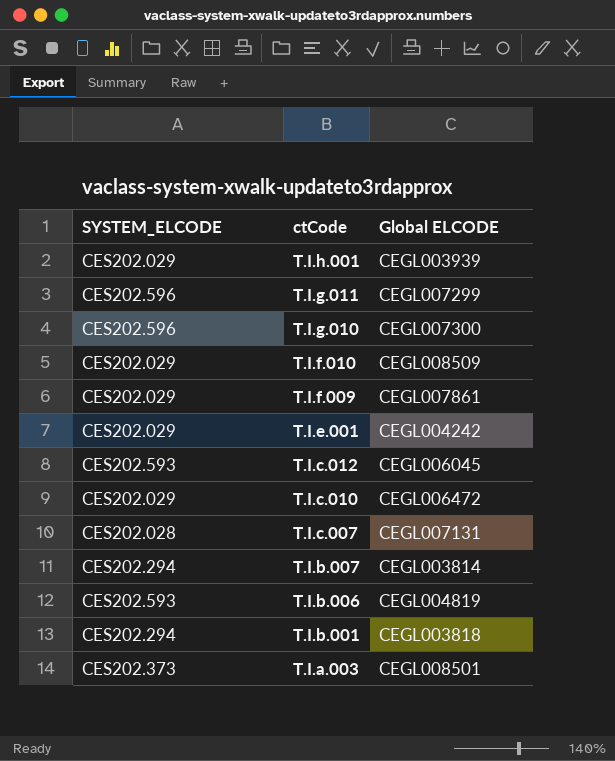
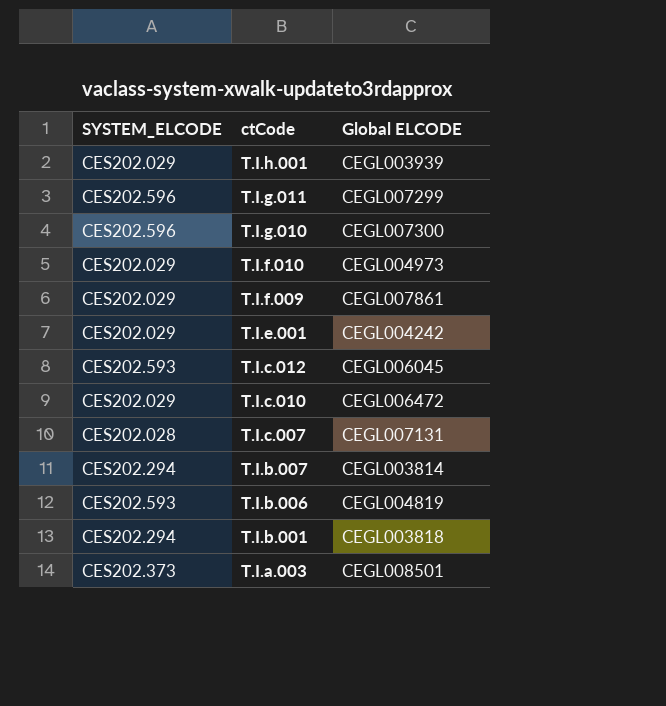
T.I.f.010 | Global ELCODE: CEGL008509 -> CEGL004973

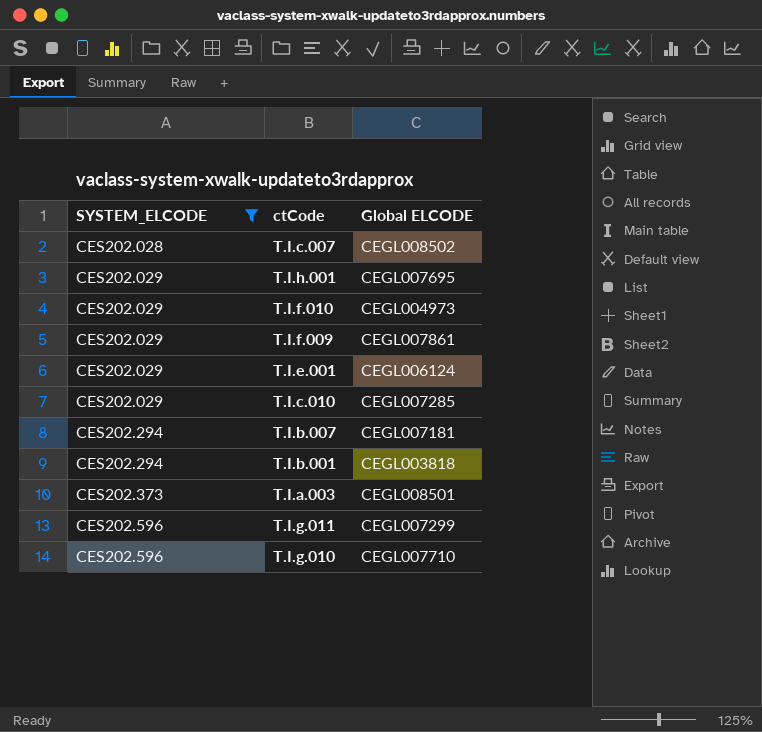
filter: none -> SYSTEM_ELCODE != CES202.593
row order: ctCode descending -> SYSTEM_ELCODE ascending
T.I.c.007 | Global ELCODE: CEGL007131 -> CEGL008502
T.I.h.001 | Global ELCODE: CEGL003939 -> CEGL007695
T.I.e.001 | Global ELCODE: CEGL004242 -> CEGL006124
T.I.c.010 | Global ELCODE: CEGL006472 -> CEGL007285
T.I.b.007 | Global ELCODE: CEGL003814 -> CEGL007181
T.I.g.010 | Global ELCODE: CEGL007300 -> CEGL007710

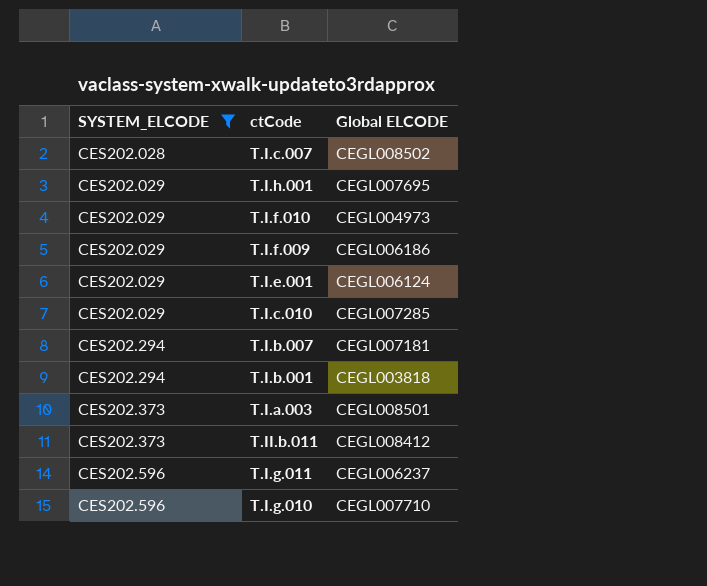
T.I.f.009 | Global ELCODE: CEGL007861 -> CEGL006186
row T.II.b.011: none -> CES202.373 | CEGL008412
T.I.g.011 | Global ELCODE: CEGL007299 -> CEGL006237

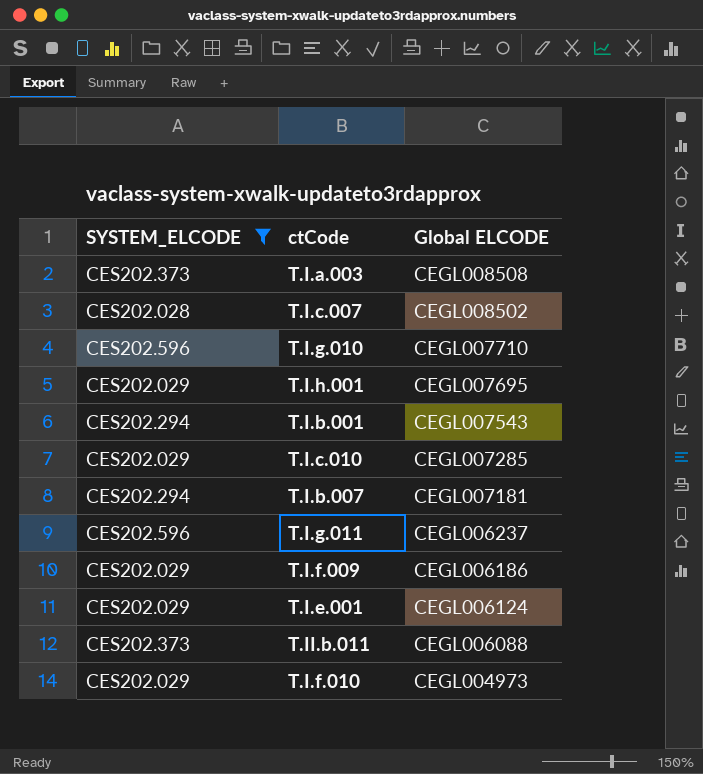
row order: SYSTEM_ELCODE ascending -> Global ELCODE descending
T.I.a.003 | Global ELCODE: CEGL008501 -> CEGL008508
T.I.b.001 | Global ELCODE: CEGL003818 -> CEGL007543
T.II.b.011 | Global ELCODE: CEGL008412 -> CEGL006088

